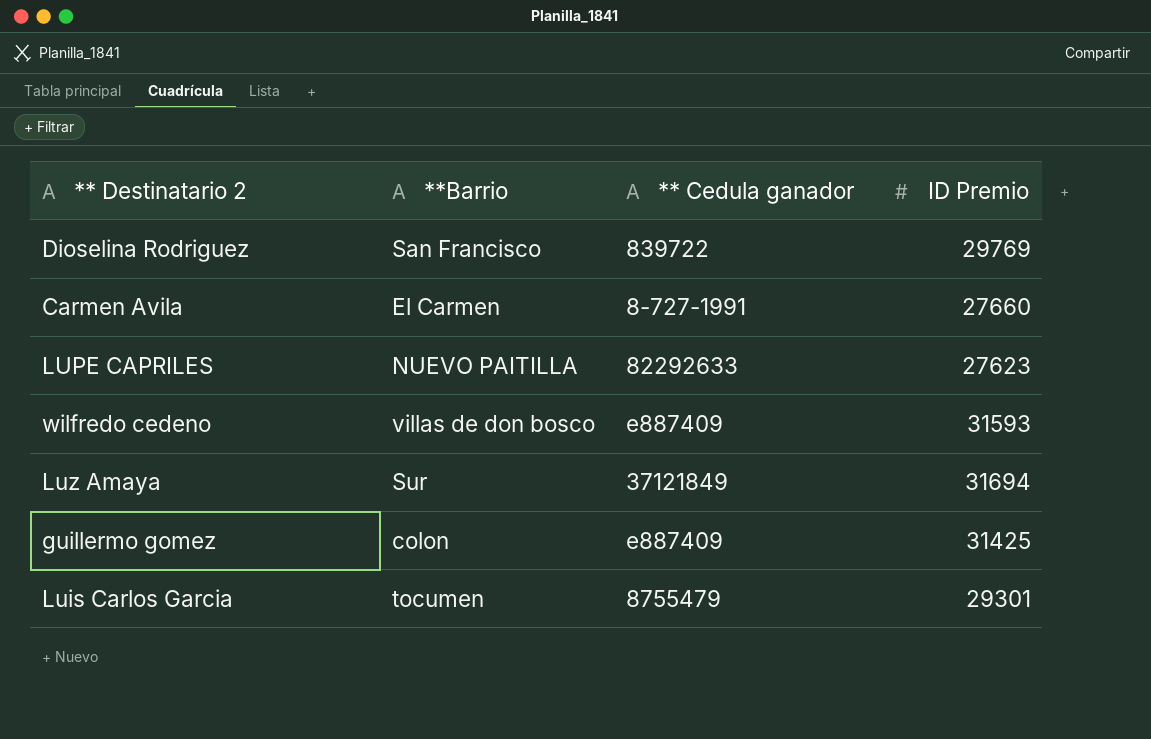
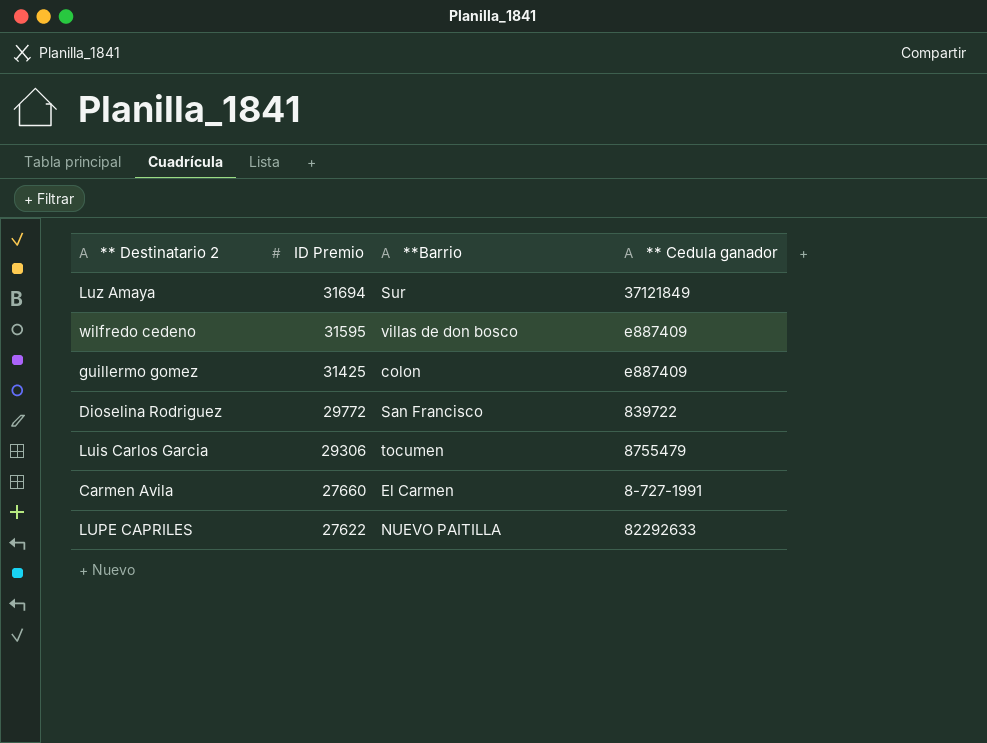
row order: none -> ID Premio descending
column ID Premio | position: 4 -> 2
wilfredo cedeno | ID Premio: 31593 -> 31595
Dioselina Rodriguez | ID Premio: 29769 -> 29772
Luis Carlos Garcia | ID Premio: 29301 -> 29306
LUPE CAPRILES | ID Premio: 27623 -> 27622

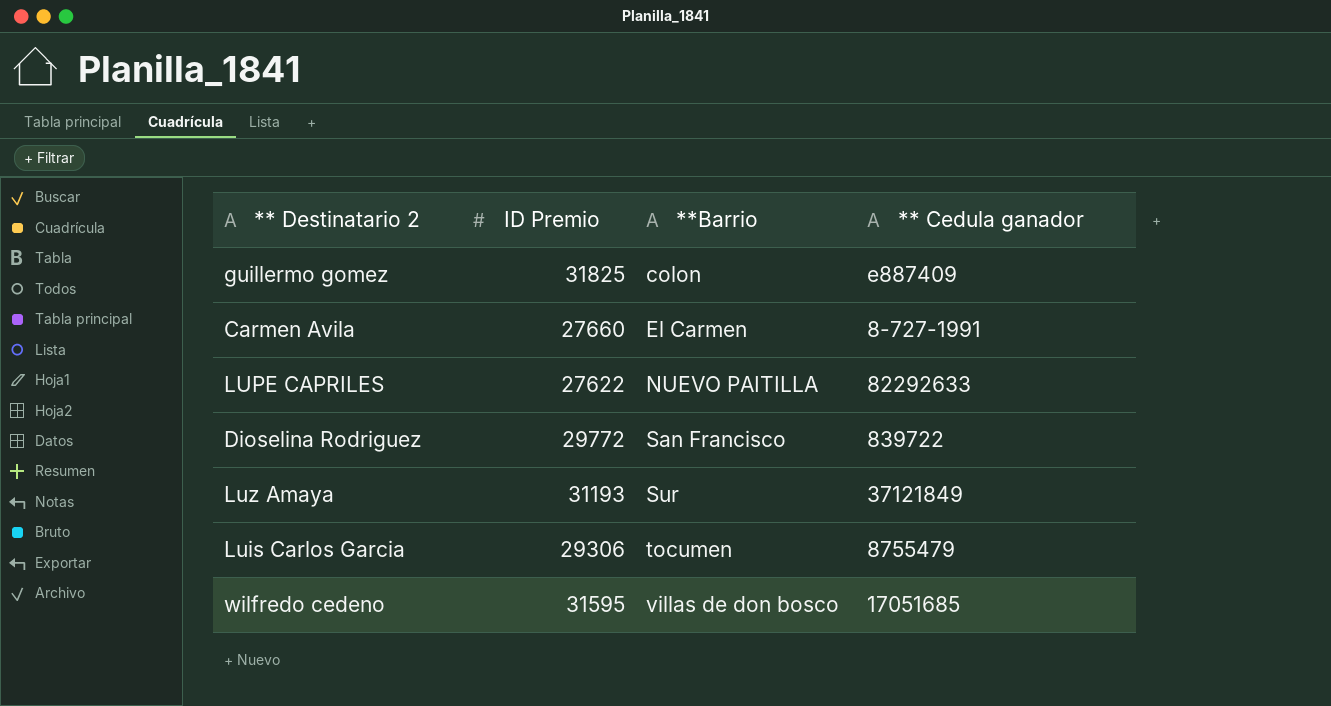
row order: ID Premio descending -> **Barrio ascending
guillermo gomez | ID Premio: 31425 -> 31825
Luz Amaya | ID Premio: 31694 -> 31193
wilfredo cedeno | ** Cedula ganador: e887409 -> 17051685

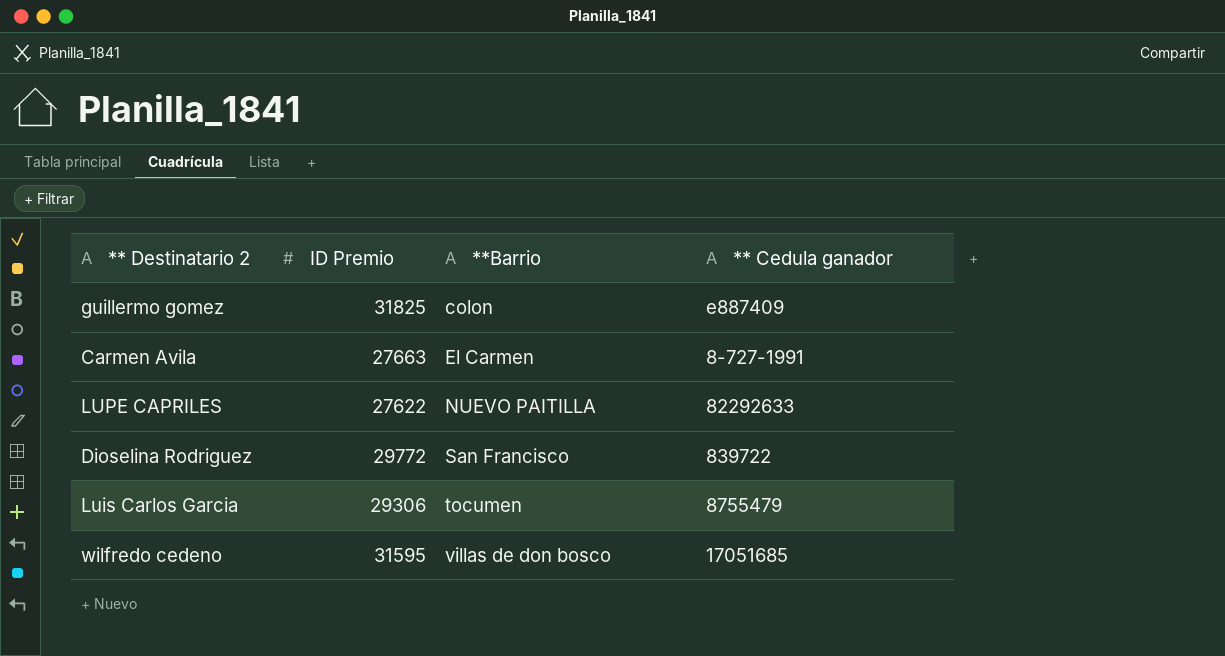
row Luz Amaya: 31193 | Sur | 37121849 -> none
Carmen Avila | ID Premio: 27660 -> 27663

